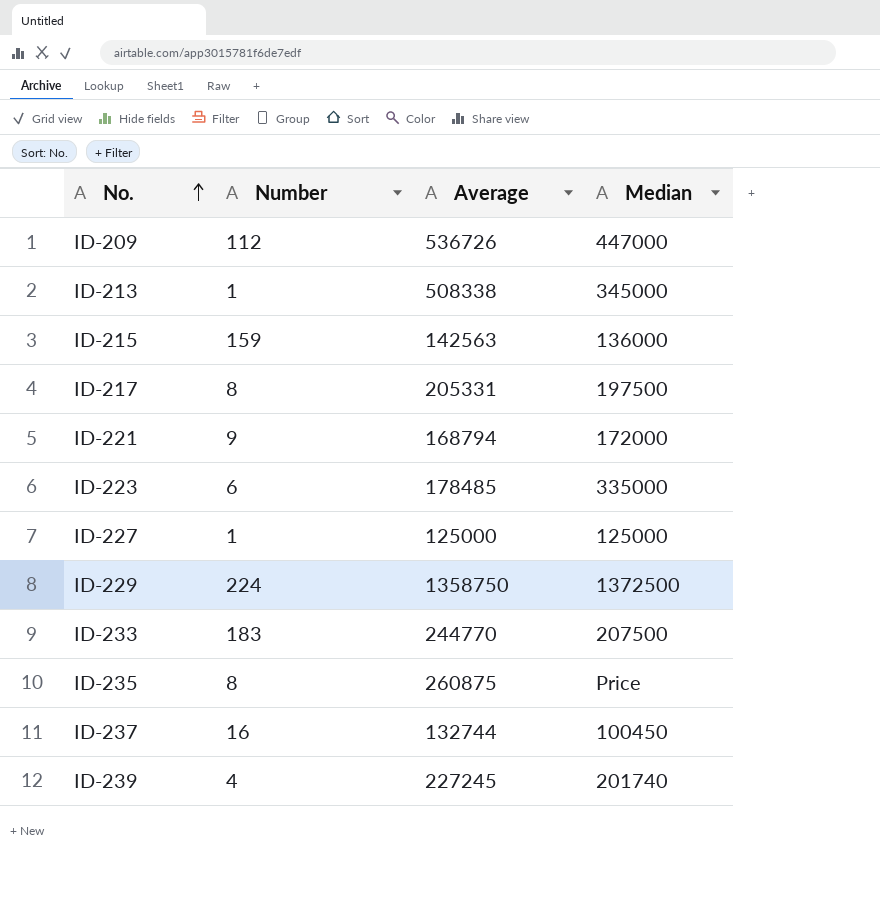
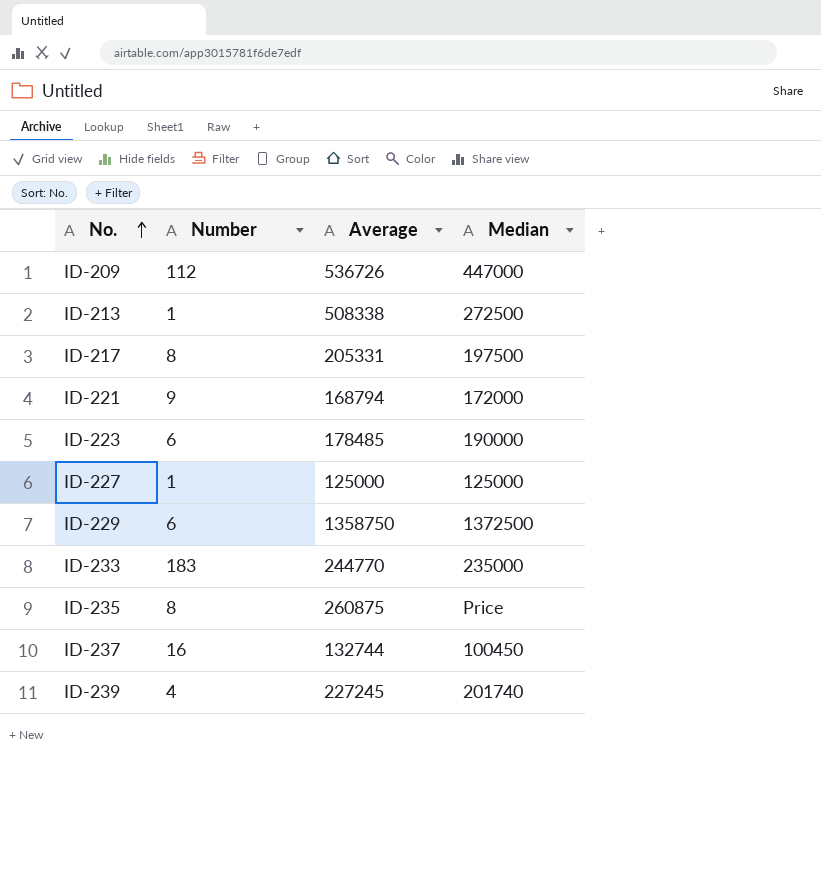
row ID-215: 159 | 142563 | 136000 -> none
ID-213 | Median: 345000 -> 272500
ID-223 | Median: 335000 -> 190000
ID-229 | Number: 224 -> 6
ID-233 | Median: 207500 -> 235000

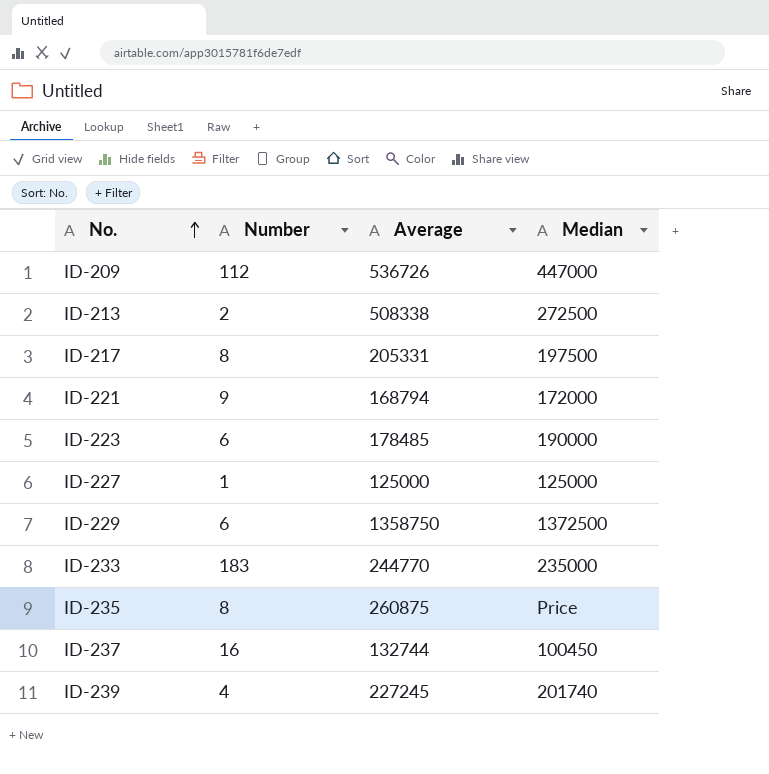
ID-213 | Number: 1 -> 2

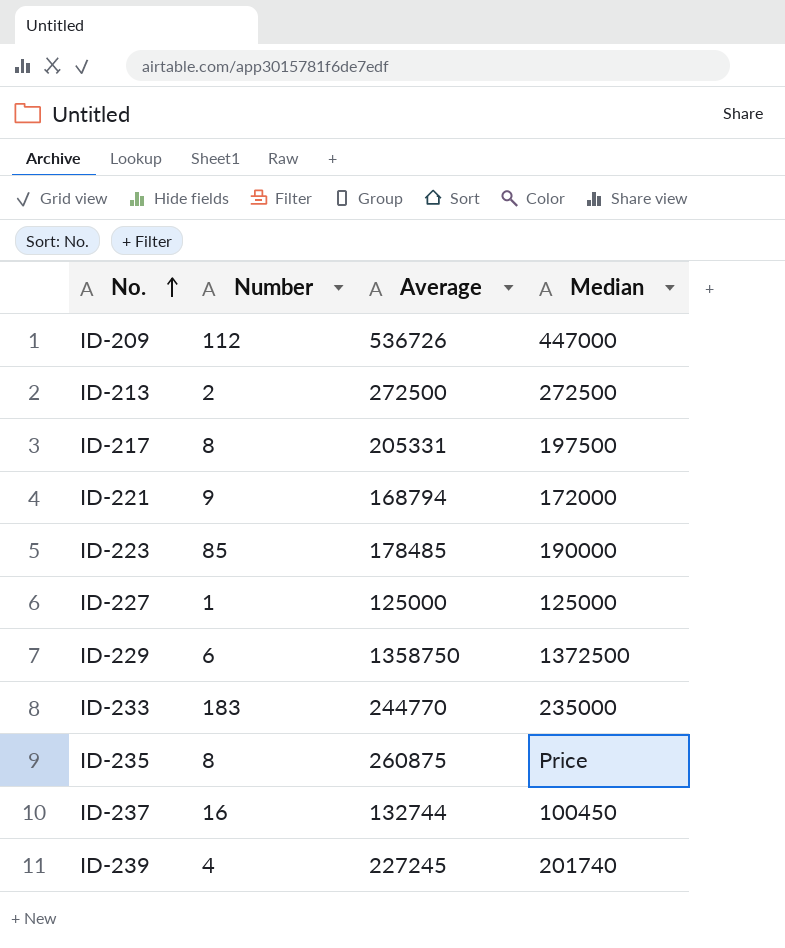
ID-213 | Average: 508338 -> 272500
ID-223 | Number: 6 -> 85

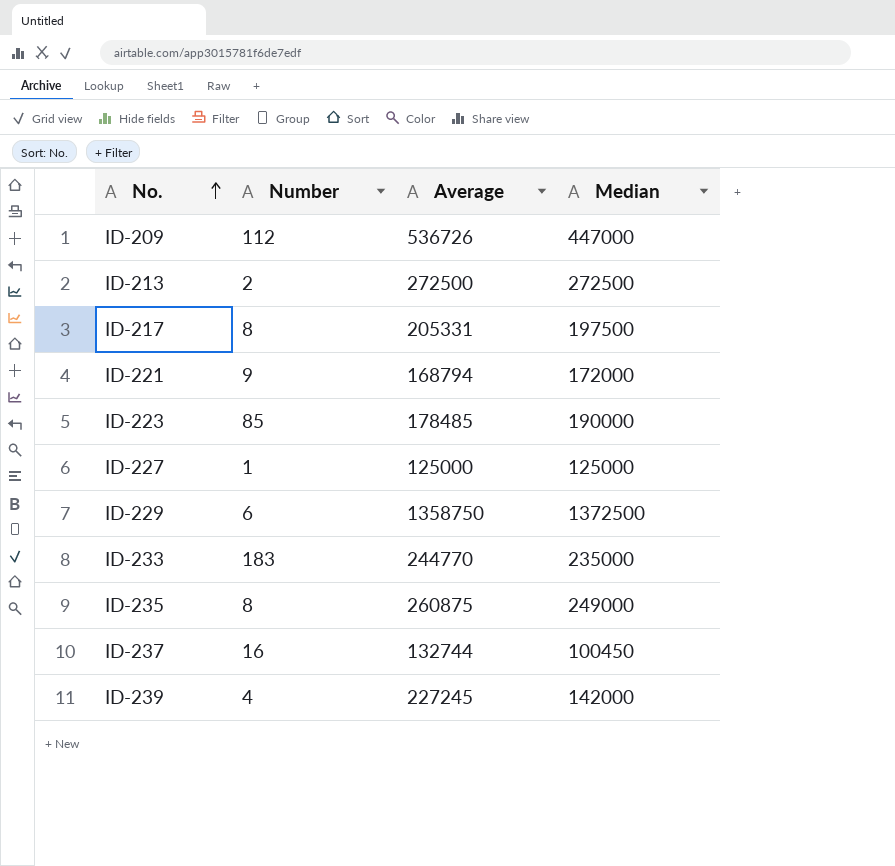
ID-235 | Median: Price -> 249000
ID-239 | Median: 201740 -> 142000

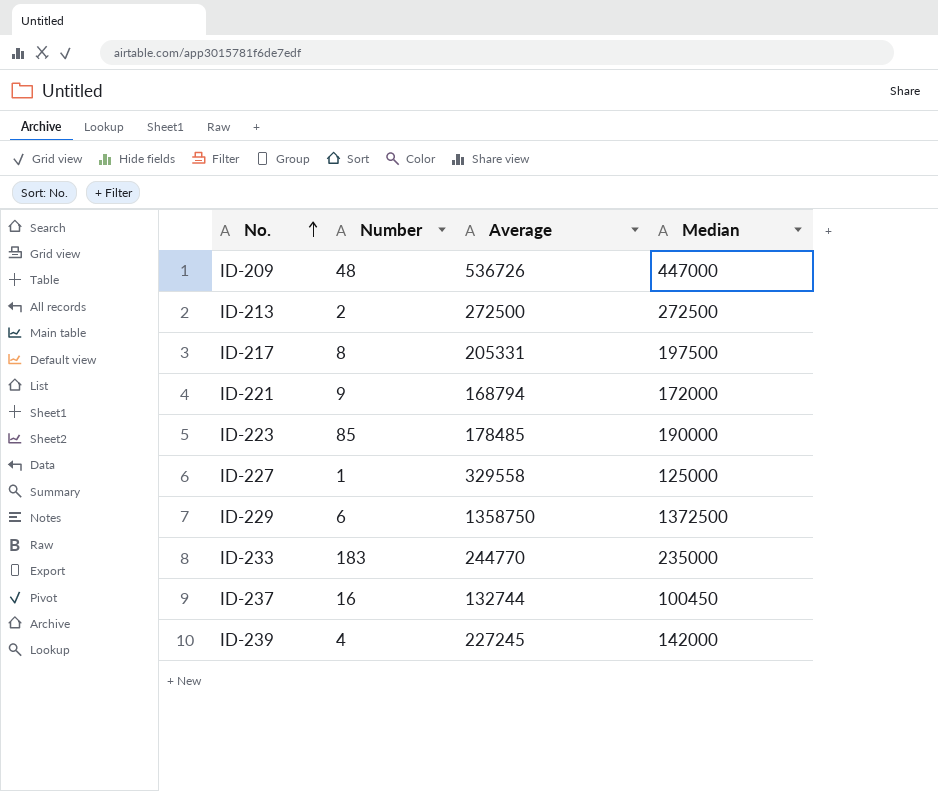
row ID-235: 8 | 260875 | 249000 -> none
ID-209 | Number: 112 -> 48
ID-227 | Average: 125000 -> 329558

